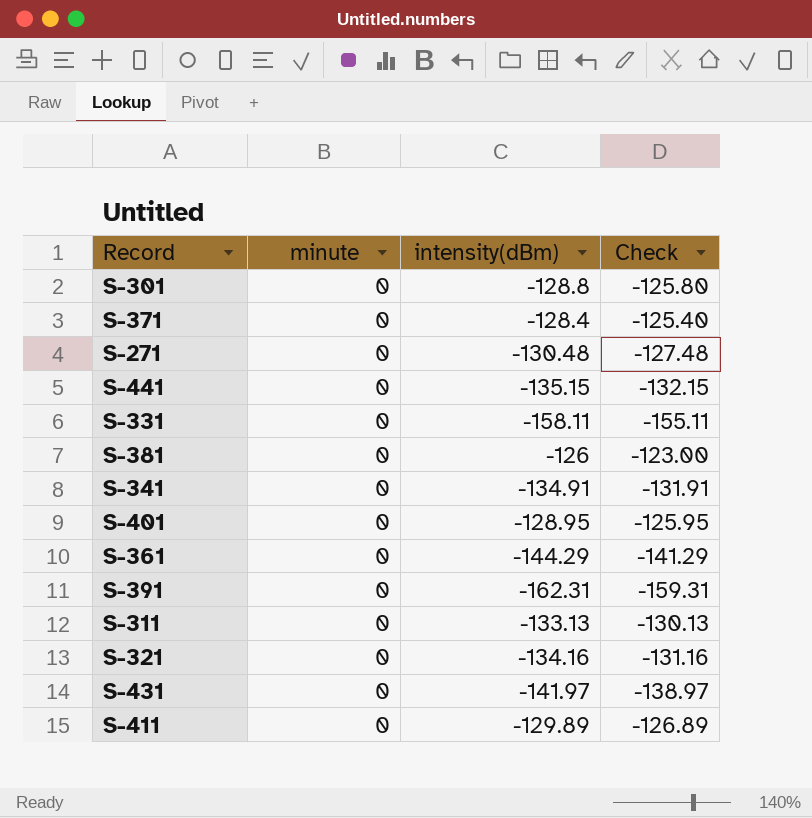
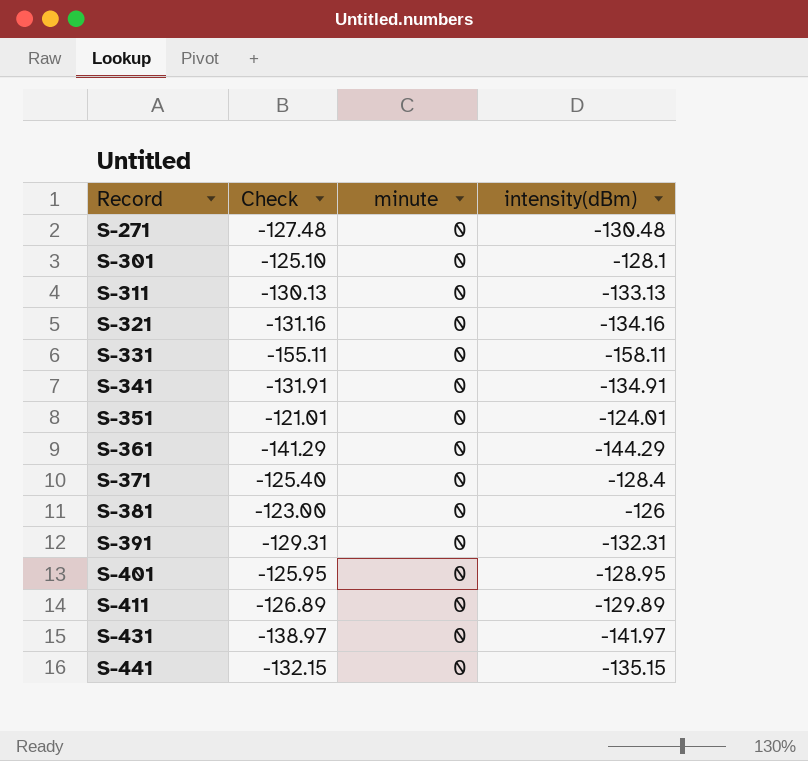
row order: none -> Record ascending
column Check | position: 4 -> 2
S-301 | Check: -125.80 -> -125.10
S-301 | intensity(dBm): -128.8 -> -128.1
row S-351: none -> -121.01 | 0 | -124.01
S-391 | Check: -159.31 -> -129.31
S-391 | intensity(dBm): -162.31 -> -132.31

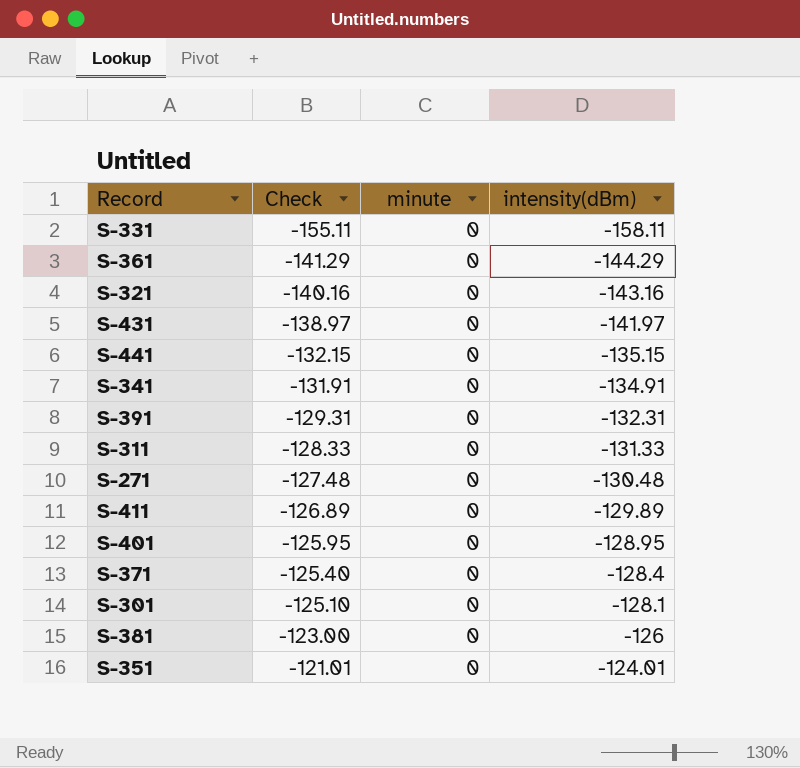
row order: Record ascending -> Check ascending
S-321 | Check: -131.16 -> -140.16
S-321 | intensity(dBm): -134.16 -> -143.16
S-311 | Check: -130.13 -> -128.33
S-311 | intensity(dBm): -133.13 -> -131.33

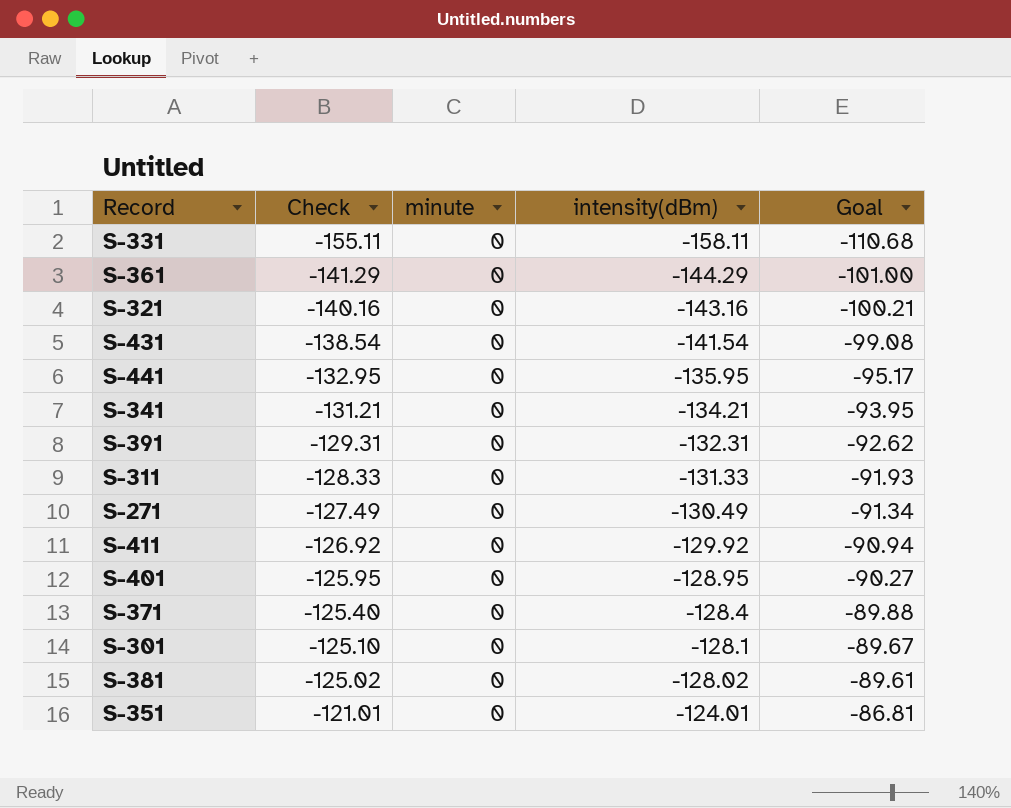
column Goal | formula: none -> [intensity(dBm)] * 0.7
S-431 | Check: -138.97 -> -138.54
S-431 | intensity(dBm): -141.97 -> -141.54
S-441 | Check: -132.15 -> -132.95
S-441 | intensity(dBm): -135.15 -> -135.95
S-341 | Check: -131.91 -> -131.21
S-341 | intensity(dBm): -134.91 -> -134.21
S-271 | Check: -127.48 -> -127.49
S-271 | intensity(dBm): -130.48 -> -130.49
S-411 | Check: -126.89 -> -126.92
S-411 | intensity(dBm): -129.89 -> -129.92
S-381 | Check: -123.00 -> -125.02
S-381 | intensity(dBm): -126 -> -128.02

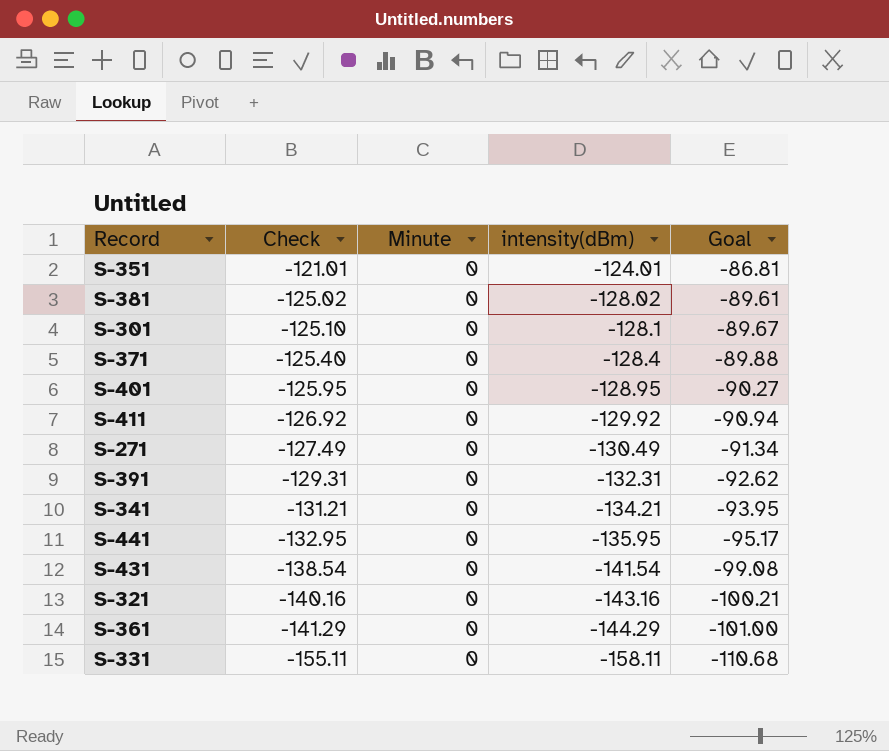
row order: Check ascending -> Check descending
column name: minute -> Minute
row S-311: -128.33 | 0 | -131.33 | -91.93 -> none

